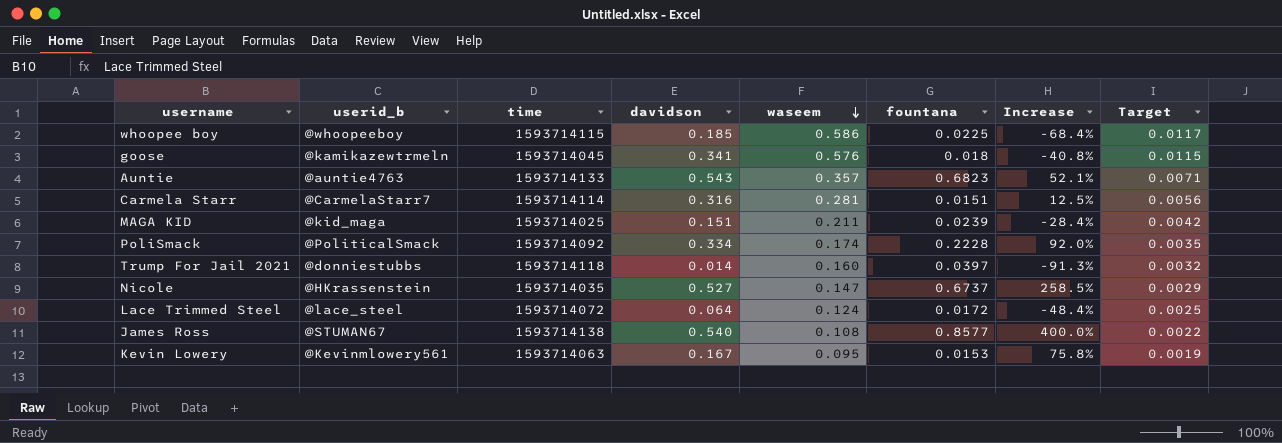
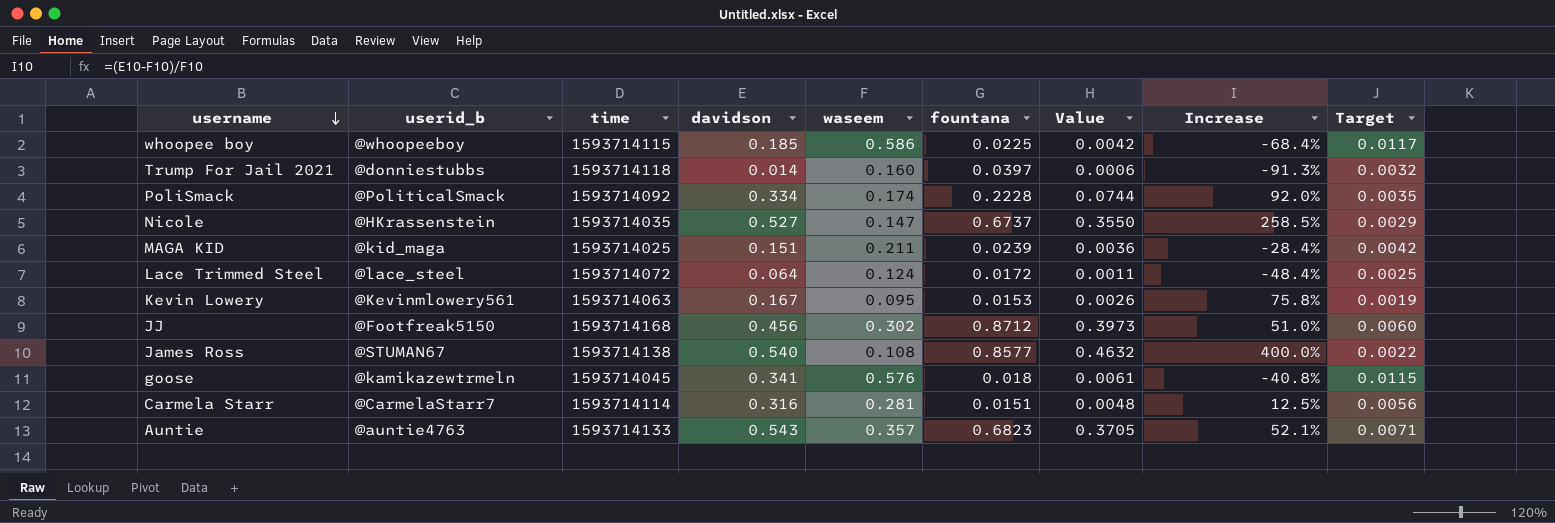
row order: waseem descending -> username descending
column Value | formula: none -> [davidson] * [fountana]
row JJ: none -> @Footfreak5150 | 1593714168 | 0.456 | 0.302 | 0.8712 | 0.3973 | 51.0% | 0.0060

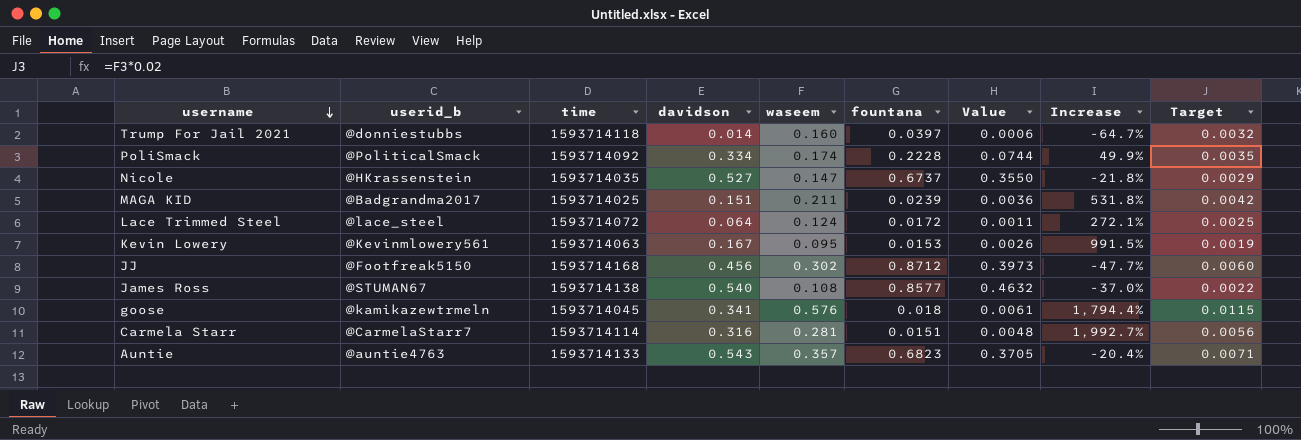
column Increase | formula: ([davidson] - [waseem]) / [waseem] -> ([davidson] - [fountana]) / [fountana]
row whoopee boy: @whoopeeboy | 1593714115 | 0.185 | 0.586 | 0.0225 | 0.0042 | -68.4% | 0.0117 -> none
MAGA KID | userid_b: @kid_maga -> @Badgrandma2017

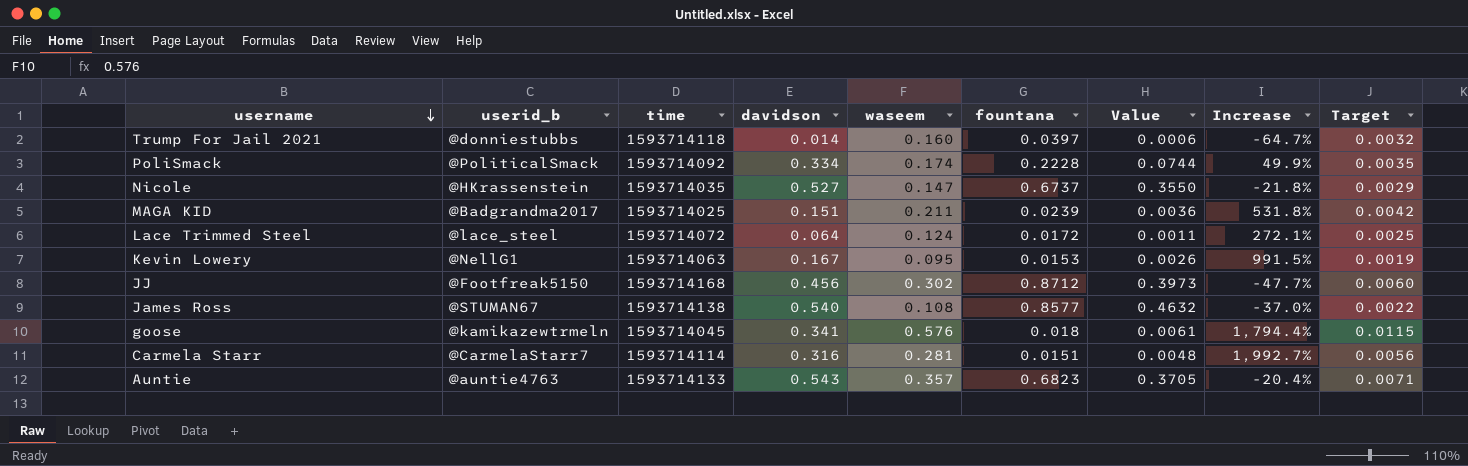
Kevin Lowery | userid_b: @Kevinmlowery561 -> @NellG1

